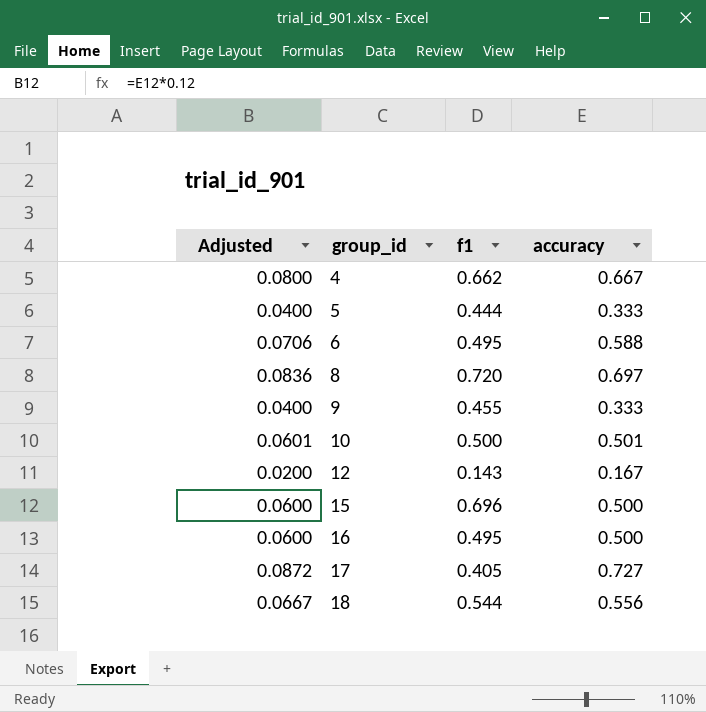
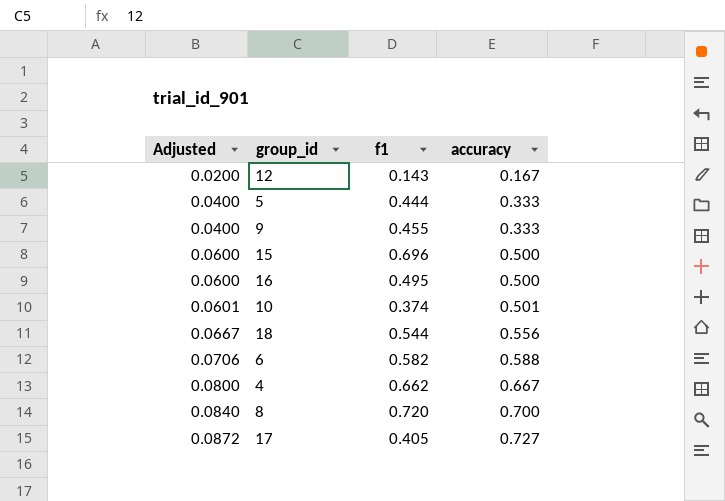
row order: group_id ascending -> Adjusted ascending
10 | f1: 0.500 -> 0.374
6 | f1: 0.495 -> 0.582
8 | Adjusted: 0.0836 -> 0.0840
8 | accuracy: 0.697 -> 0.700

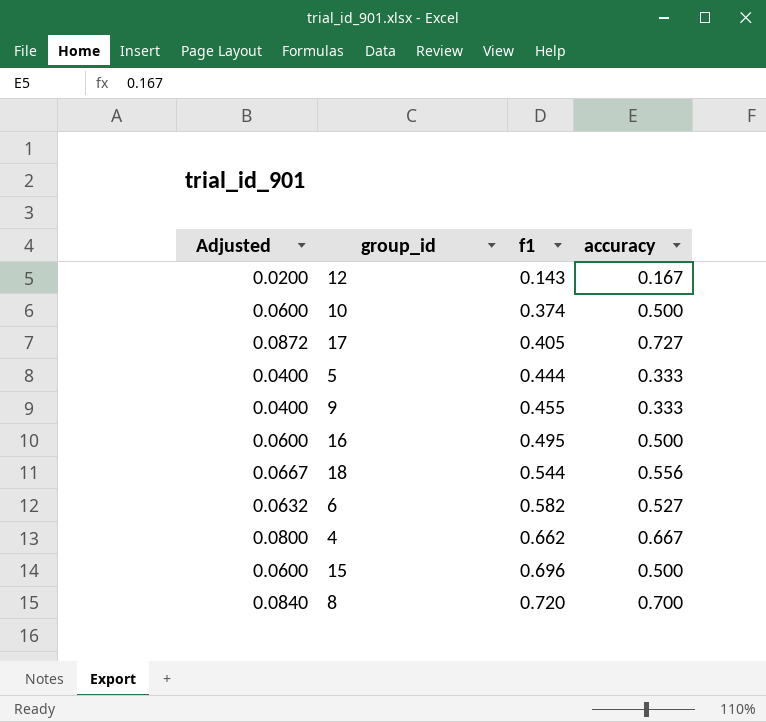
row order: Adjusted ascending -> f1 ascending
10 | Adjusted: 0.0601 -> 0.0600
10 | accuracy: 0.501 -> 0.500
6 | Adjusted: 0.0706 -> 0.0632
6 | accuracy: 0.588 -> 0.527

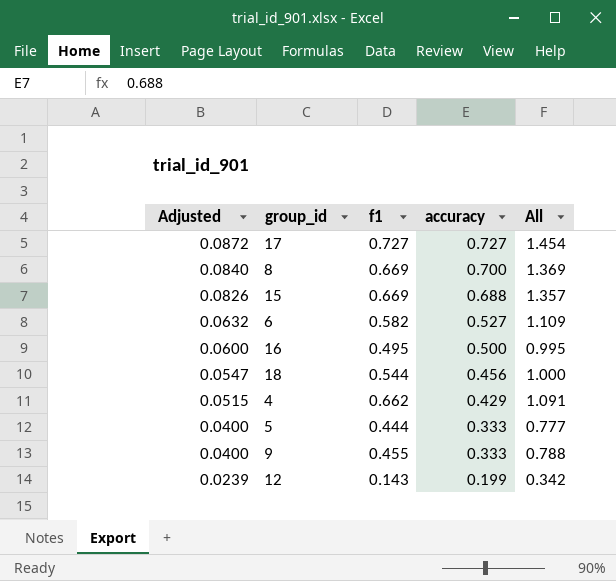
row order: f1 ascending -> Adjusted descending
column All | formula: none -> [f1] + [accuracy]
row 10: 0.0600 | 0.374 | 0.500 -> none
17 | f1: 0.405 -> 0.727
8 | f1: 0.720 -> 0.669
15 | Adjusted: 0.0600 -> 0.0826
15 | f1: 0.696 -> 0.669
15 | accuracy: 0.500 -> 0.688
18 | Adjusted: 0.0667 -> 0.0547
18 | accuracy: 0.556 -> 0.456
4 | Adjusted: 0.0800 -> 0.0515
4 | accuracy: 0.667 -> 0.429
12 | Adjusted: 0.0200 -> 0.0239
12 | accuracy: 0.167 -> 0.199

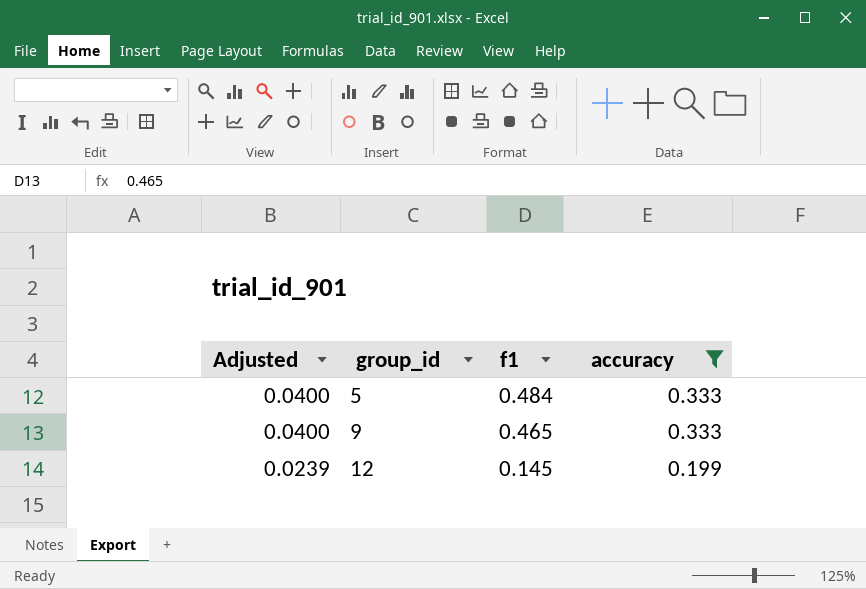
filter: none -> accuracy <= 0.333
column All | formula: [f1] + [accuracy] -> none
5 | f1: 0.444 -> 0.484
9 | f1: 0.455 -> 0.465
12 | f1: 0.143 -> 0.145

